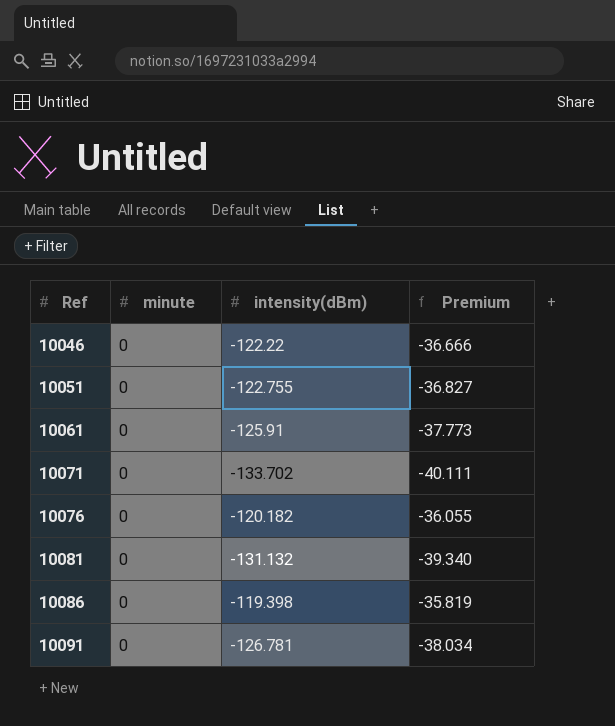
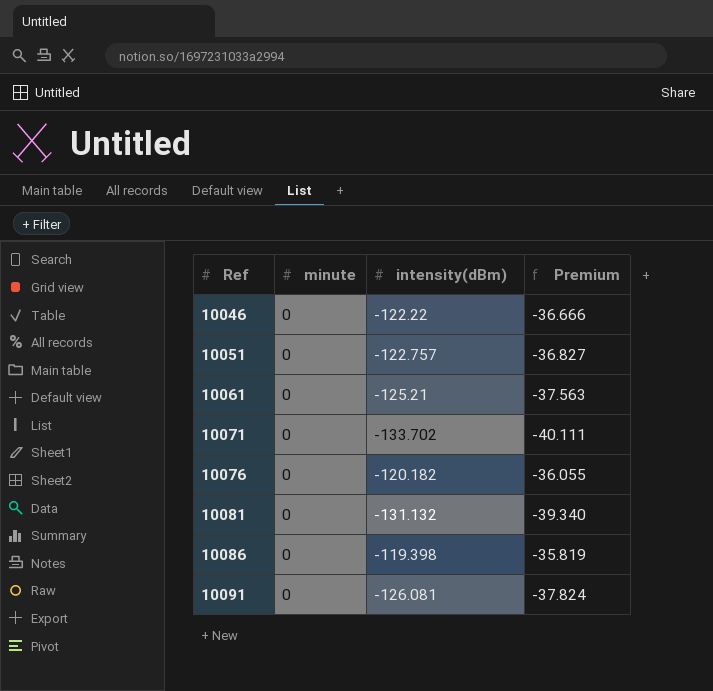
10051 | intensity(dBm): -122.755 -> -122.757
10061 | intensity(dBm): -125.91 -> -125.21
10061 | Premium: -37.773 -> -37.563
10091 | intensity(dBm): -126.781 -> -126.081
10091 | Premium: -38.034 -> -37.824

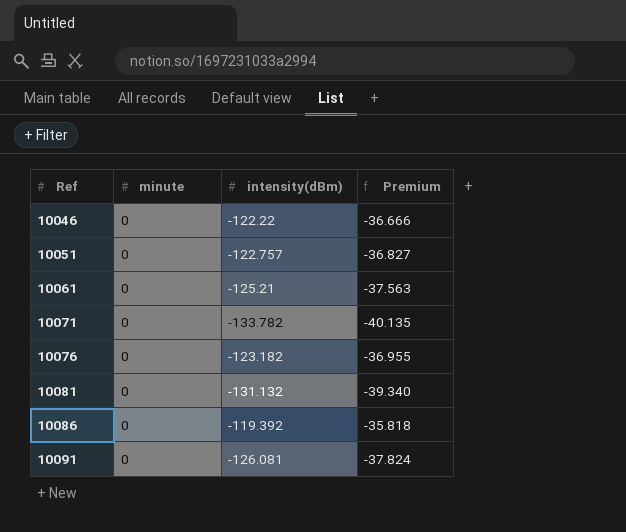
10071 | intensity(dBm): -133.702 -> -133.782
10071 | Premium: -40.111 -> -40.135
10076 | intensity(dBm): -120.182 -> -123.182
10076 | Premium: -36.055 -> -36.955
10086 | intensity(dBm): -119.398 -> -119.392
10086 | Premium: -35.819 -> -35.818

